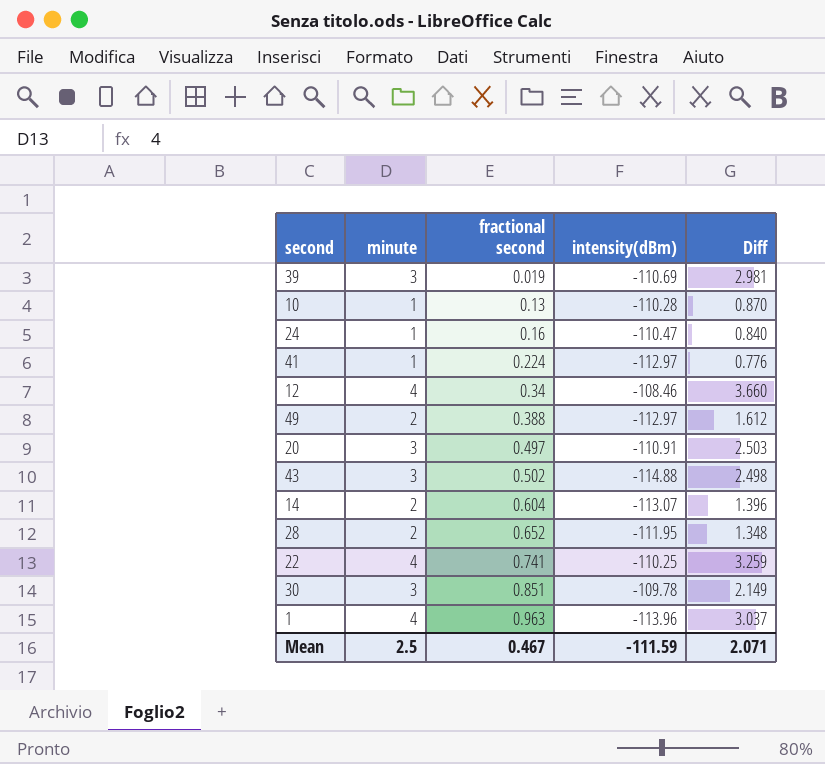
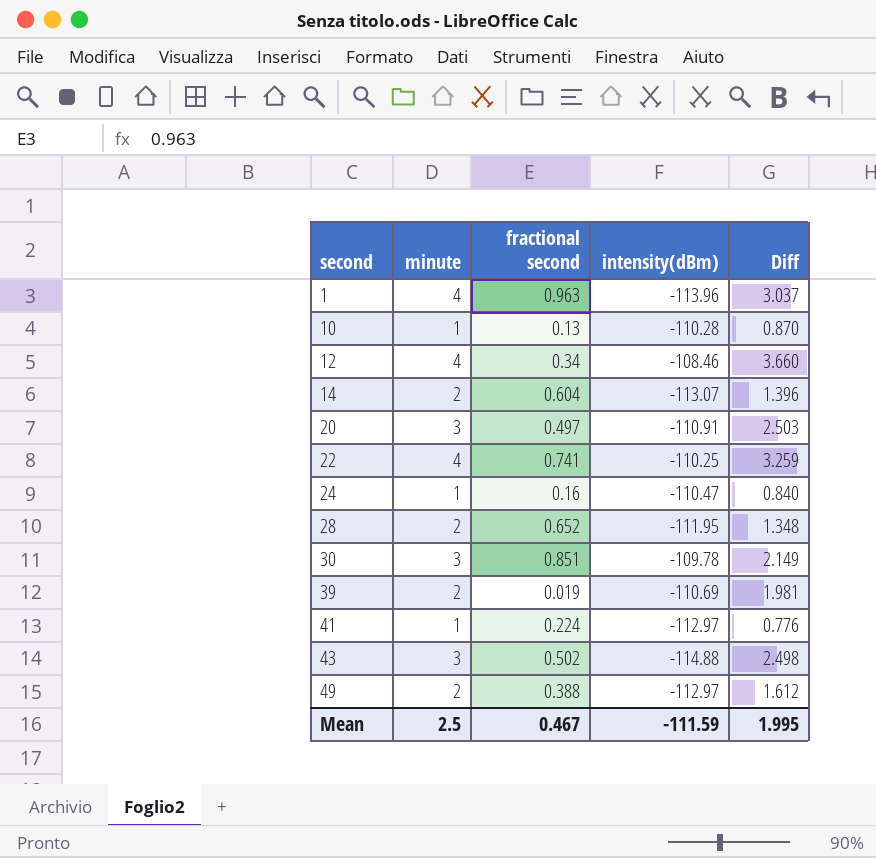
row order: fractional second ascending -> second ascending
39 | minute: 3 -> 2
39 | Diff: 2.981 -> 1.981
Mean | Diff: 2.071 -> 1.995

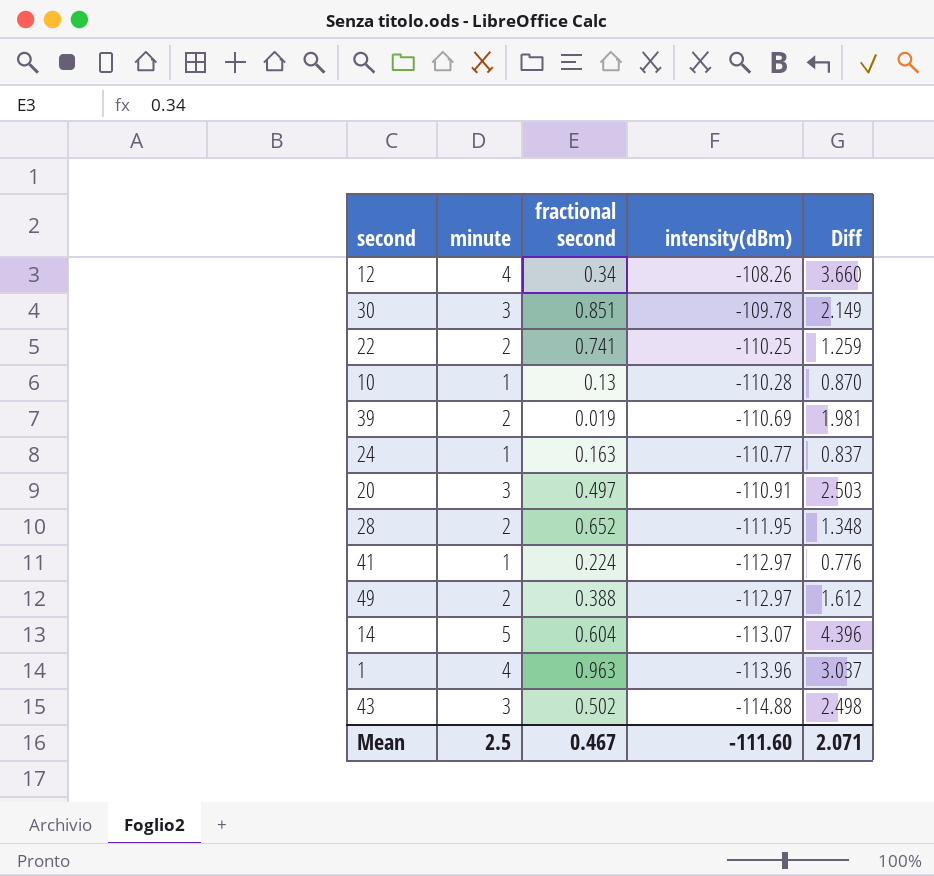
row order: second ascending -> intensity(dBm) descending
12 | intensity(dBm): -108.46 -> -108.26
22 | minute: 4 -> 2
22 | Diff: 3.259 -> 1.259
24 | fractional second: 0.16 -> 0.163
24 | intensity(dBm): -110.47 -> -110.77
24 | Diff: 0.840 -> 0.837
14 | minute: 2 -> 5
14 | Diff: 1.396 -> 4.396
Mean | intensity(dBm): -111.59 -> -111.60
Mean | Diff: 1.995 -> 2.071

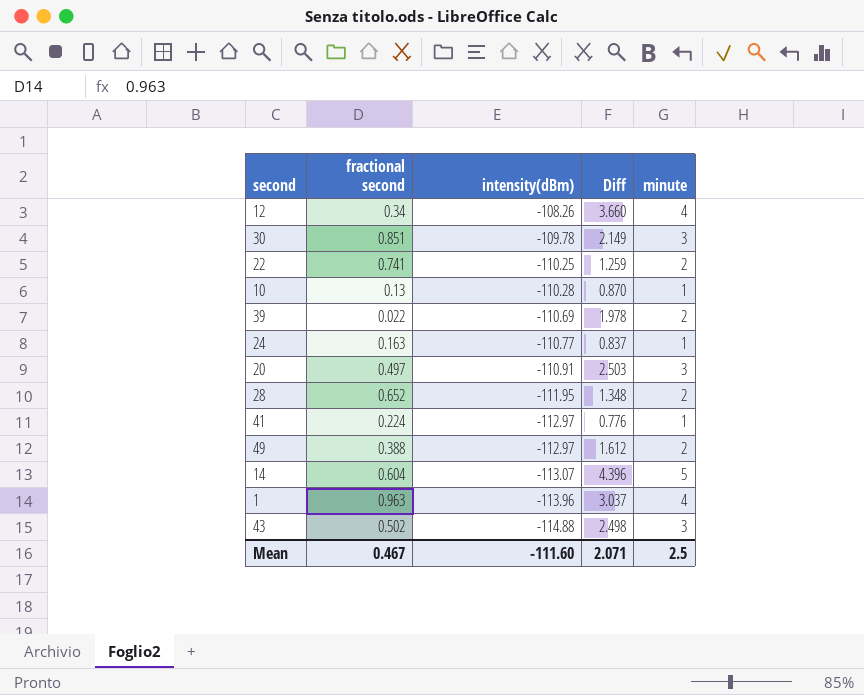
column minute | position: 2 -> 5
39 | fractional second: 0.019 -> 0.022
39 | Diff: 1.981 -> 1.978

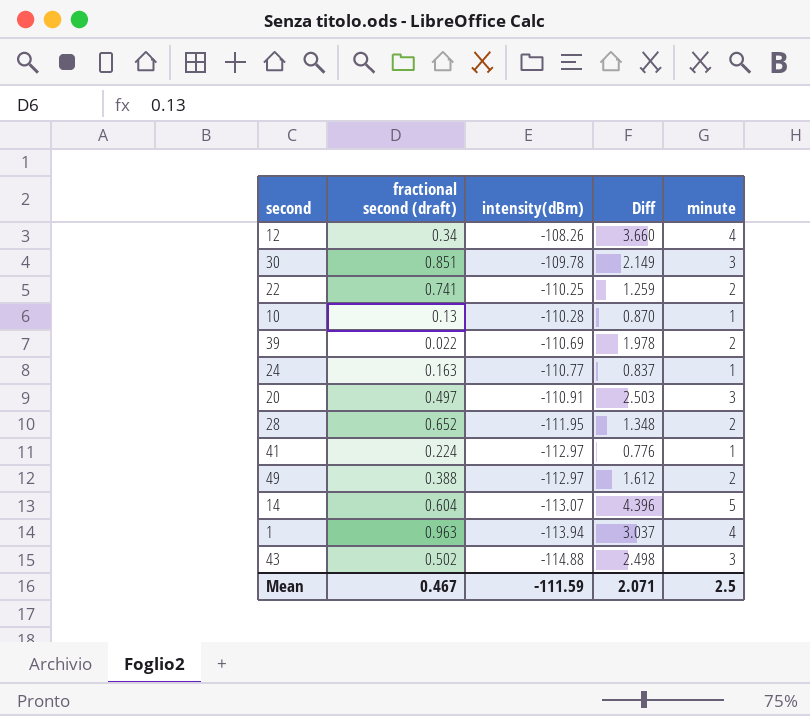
column name: fractional second -> fractional second (draft)
1 | intensity(dBm): -113.96 -> -113.94
Mean | intensity(dBm): -111.60 -> -111.59

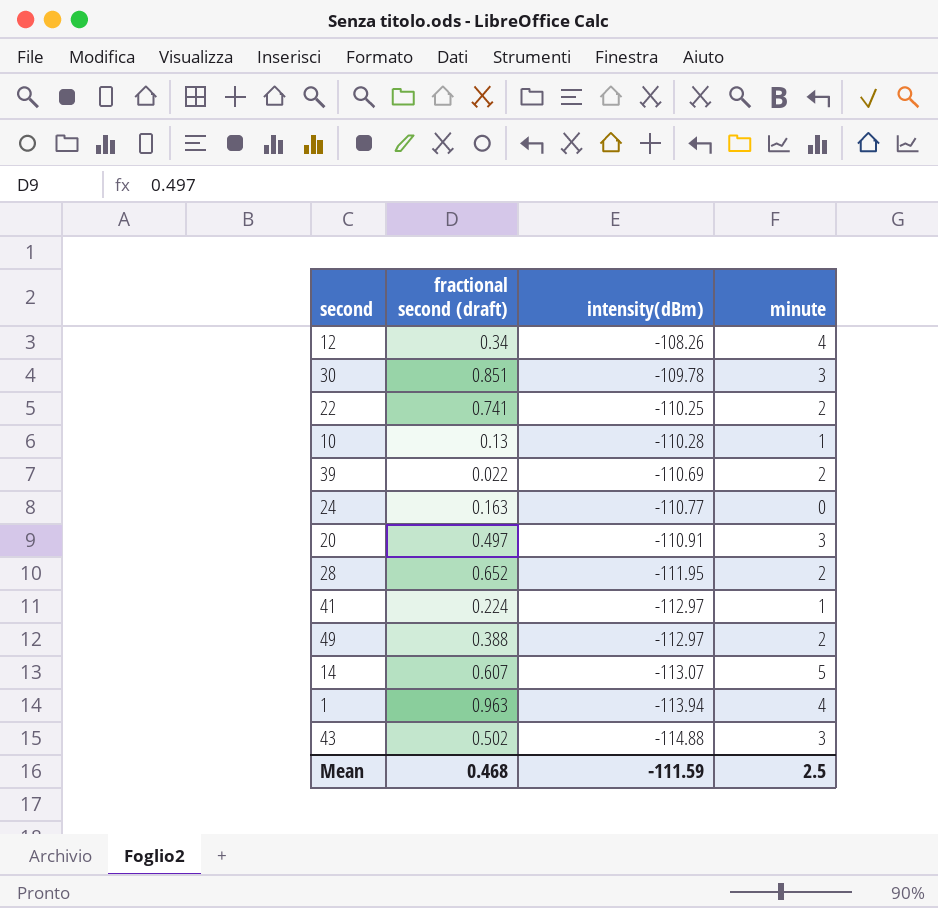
column Diff | formula: [minute] - [fractional second (draft)] -> none
24 | minute: 1 -> 0
14 | fractional second (draft): 0.604 -> 0.607
Mean | fractional second (draft): 0.467 -> 0.468

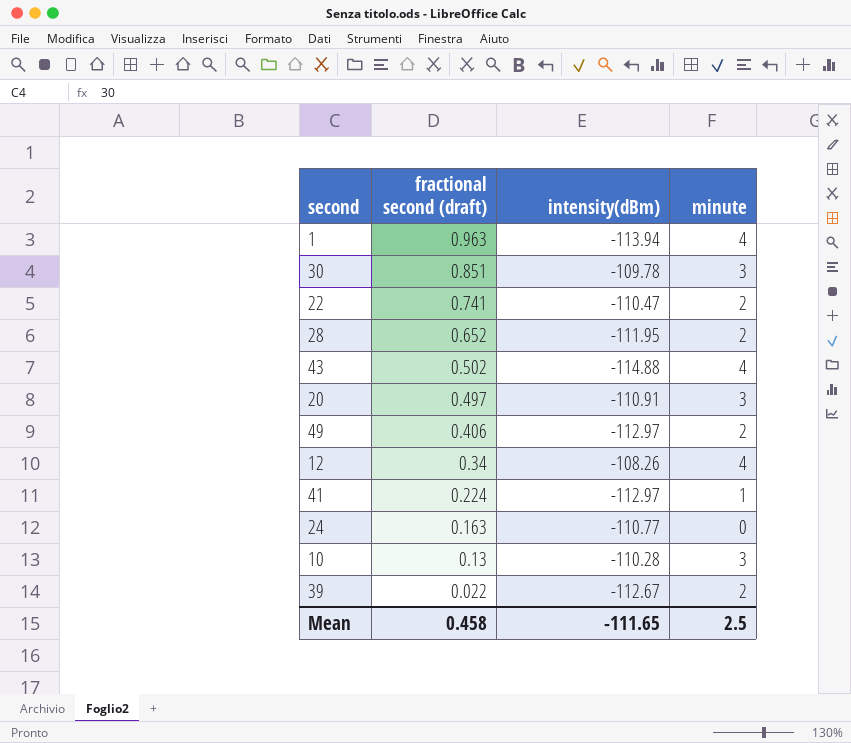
row order: intensity(dBm) descending -> fractional second (draft) descending
row 14: 0.607 | -113.07 | 5 -> none
22 | intensity(dBm): -110.25 -> -110.47
43 | minute: 3 -> 4
49 | fractional second (draft): 0.388 -> 0.406
10 | minute: 1 -> 3
39 | intensity(dBm): -110.69 -> -112.67
Mean | fractional second (draft): 0.468 -> 0.458
Mean | intensity(dBm): -111.59 -> -111.65

